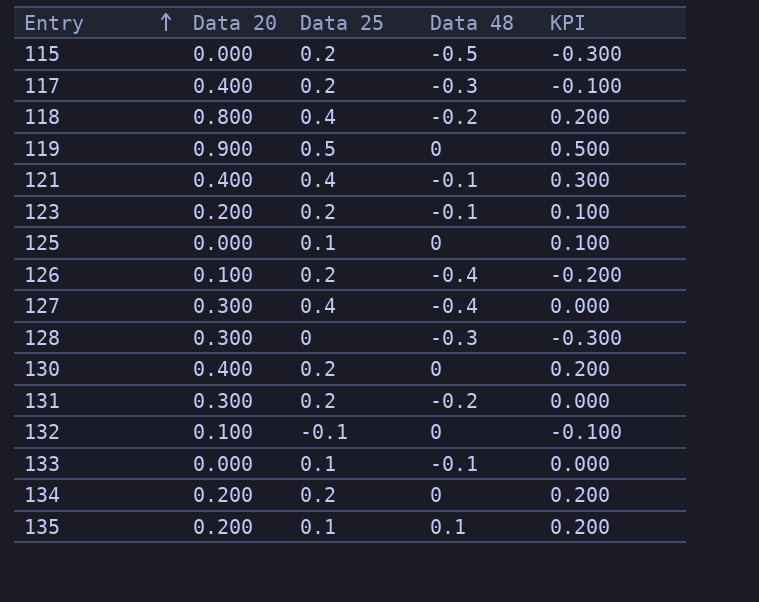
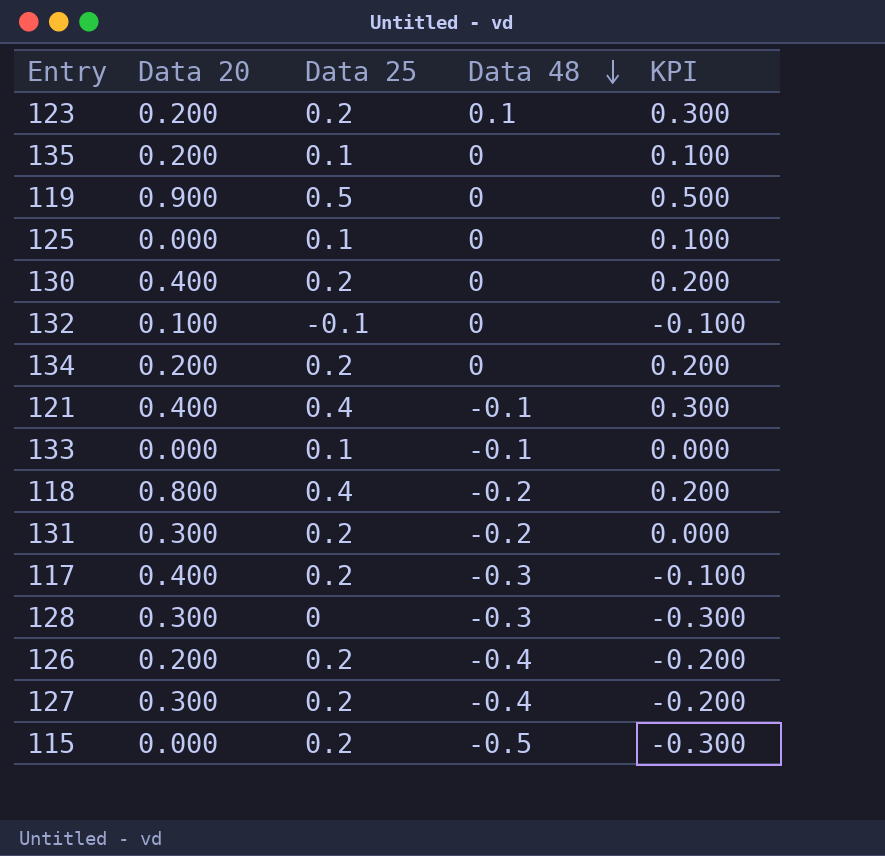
row order: Entry ascending -> Data 48 descending
123 | Data 48: -0.1 -> 0.1
123 | KPI: 0.100 -> 0.300
135 | Data 48: 0.1 -> 0
135 | KPI: 0.200 -> 0.100
126 | Data 20: 0.100 -> 0.200
127 | Data 25: 0.4 -> 0.2
127 | KPI: 0.000 -> -0.200

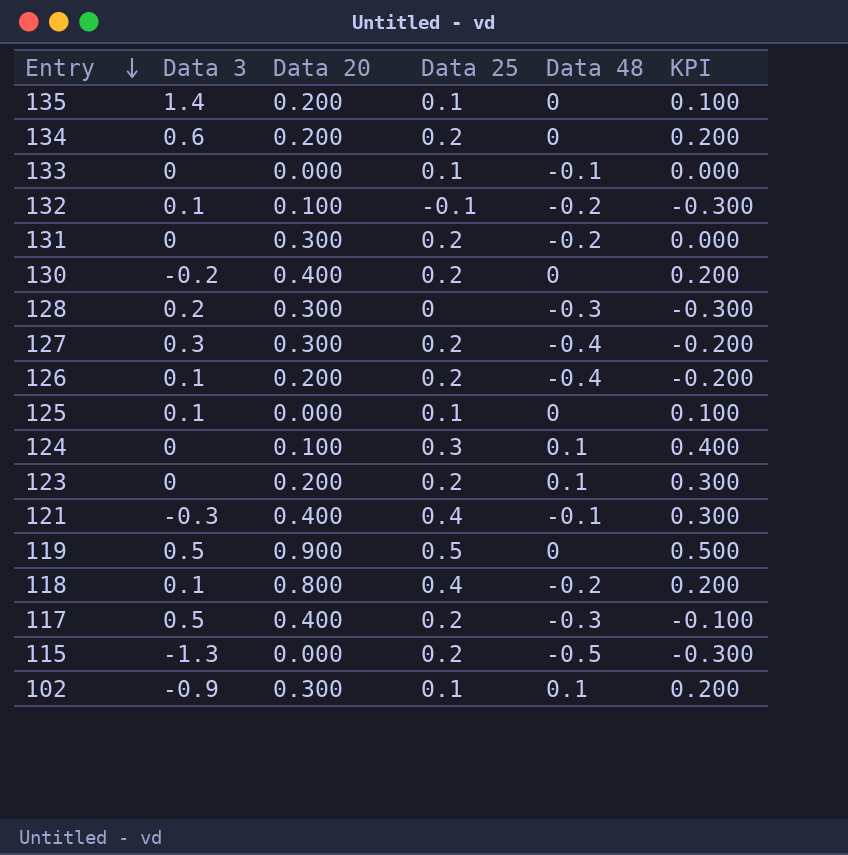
row order: Data 48 descending -> Entry descending
column Data 3 | position: none -> 2
132 | Data 48: 0 -> -0.2
132 | KPI: -0.100 -> -0.300
row 124: none -> 0 | 0.100 | 0.3 | 0.1 | 0.400
row 102: none -> -0.9 | 0.300 | 0.1 | 0.1 | 0.200

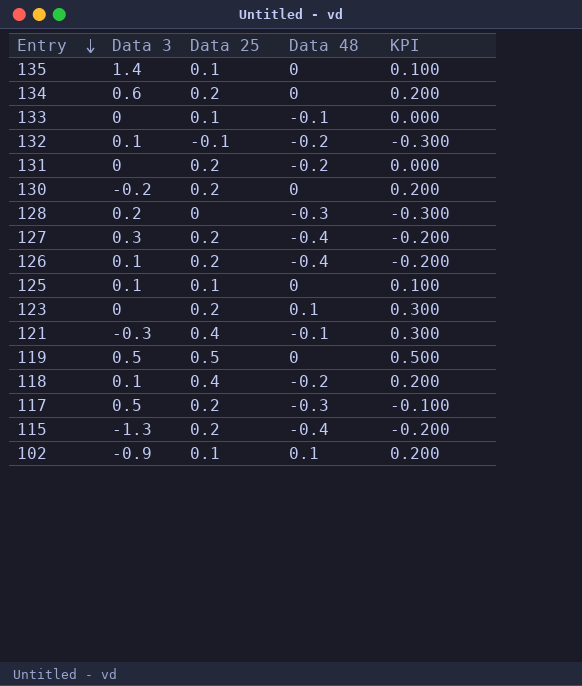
column Data 20 | position: 3 -> none
row 124: 0 | 0.100 | 0.3 | 0.1 | 0.400 -> none
115 | Data 48: -0.5 -> -0.4
115 | KPI: -0.300 -> -0.200

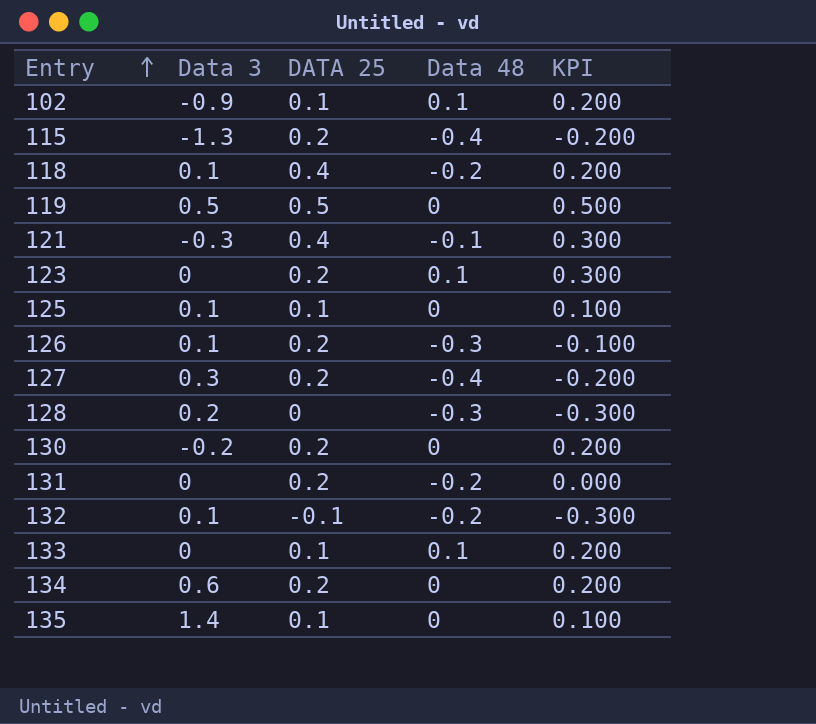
row order: Entry descending -> Entry ascending
column name: Data 25 -> DATA 25
row 117: 0.5 | 0.2 | -0.3 | -0.100 -> none
126 | Data 48: -0.4 -> -0.3
126 | KPI: -0.200 -> -0.100
133 | Data 48: -0.1 -> 0.1
133 | KPI: 0.000 -> 0.200

